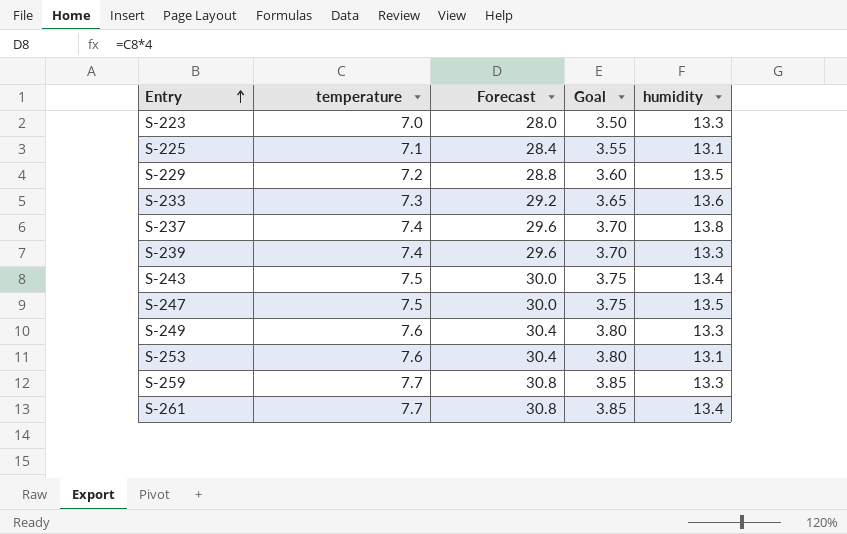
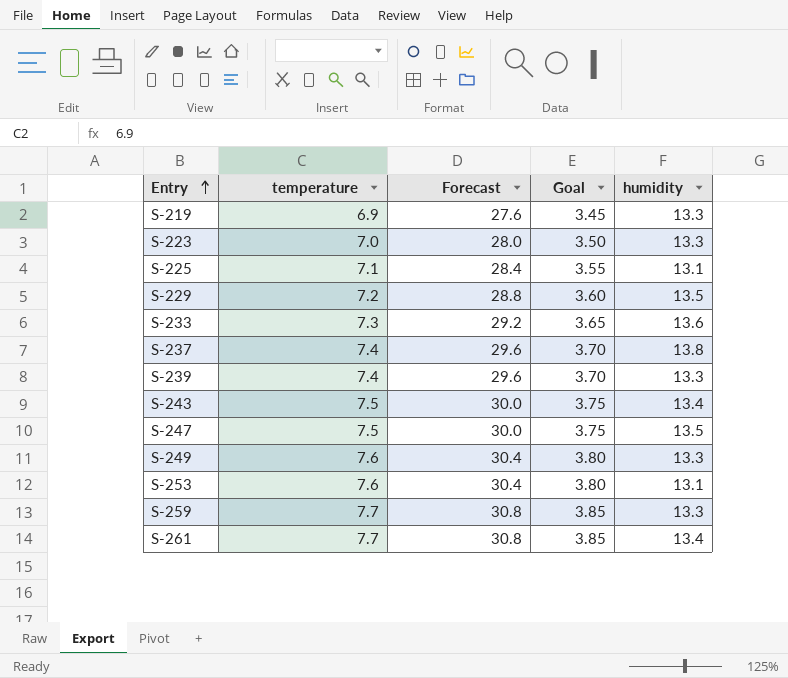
row S-219: none -> 6.9 | 27.6 | 3.45 | 13.3

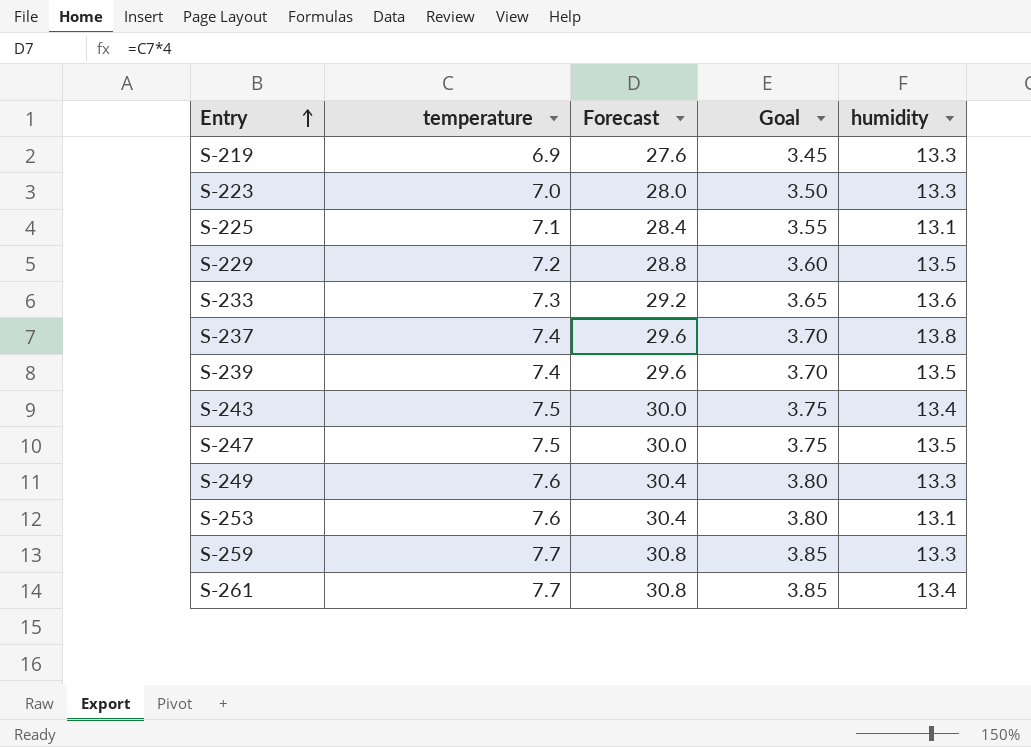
S-239 | humidity: 13.3 -> 13.5

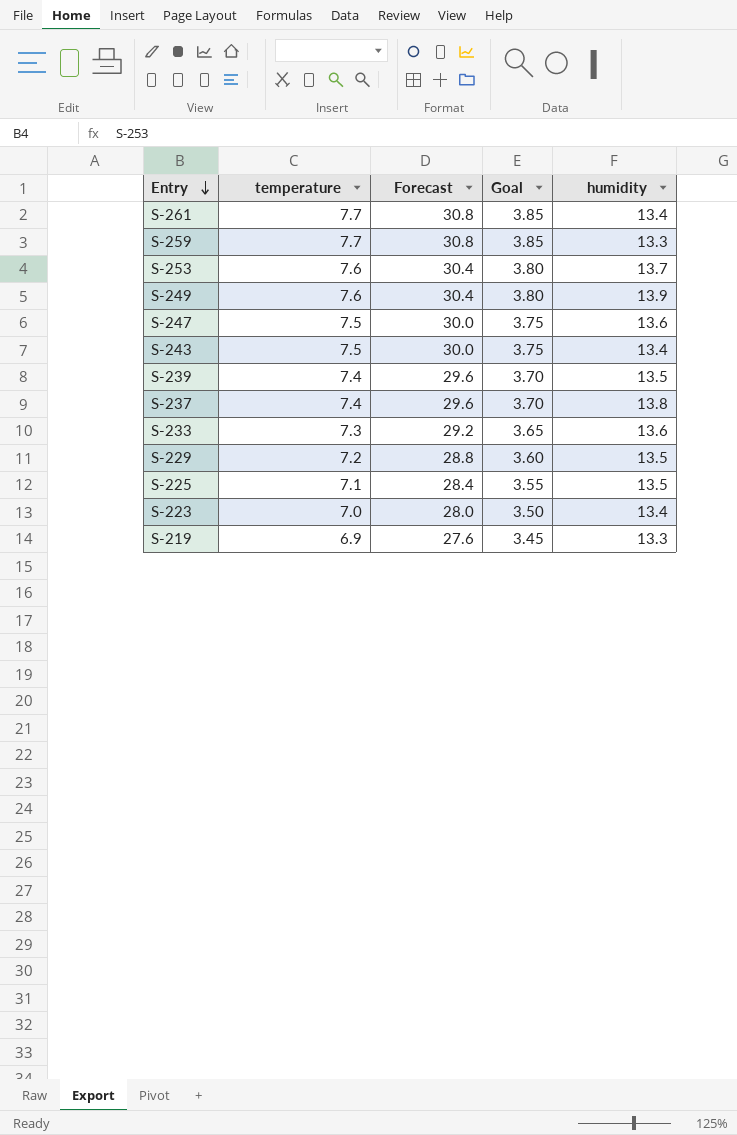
row order: Entry ascending -> Entry descending
S-253 | humidity: 13.1 -> 13.7
S-249 | humidity: 13.3 -> 13.9
S-247 | humidity: 13.5 -> 13.6
S-225 | humidity: 13.1 -> 13.5
S-223 | humidity: 13.3 -> 13.4

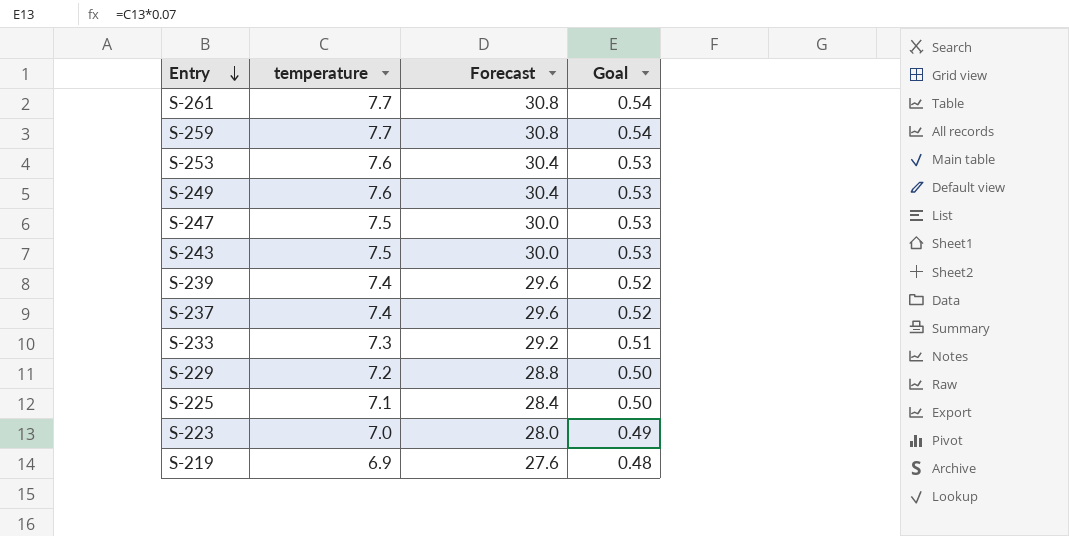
column humidity | position: 5 -> none
column Goal | formula: [temperature] * 0.5 -> [temperature] * 0.07

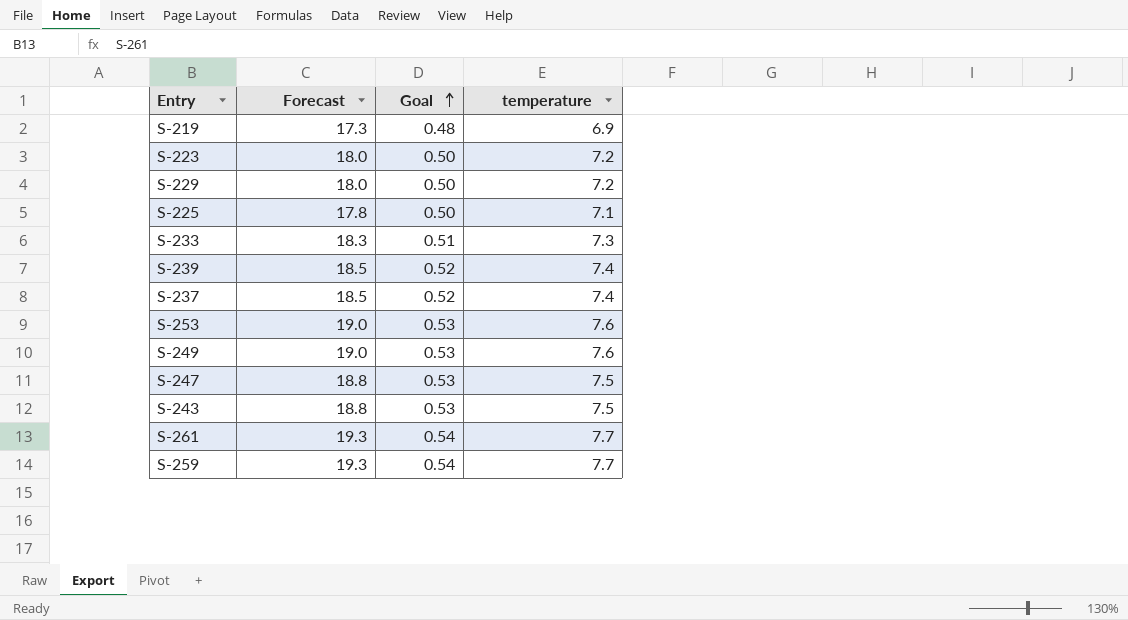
row order: Entry descending -> Goal ascending
column Forecast | formula: [temperature] * 4 -> [temperature] * 2.5
column temperature | position: 2 -> 4
S-223 | Goal: 0.49 -> 0.50
S-223 | temperature: 7.0 -> 7.2

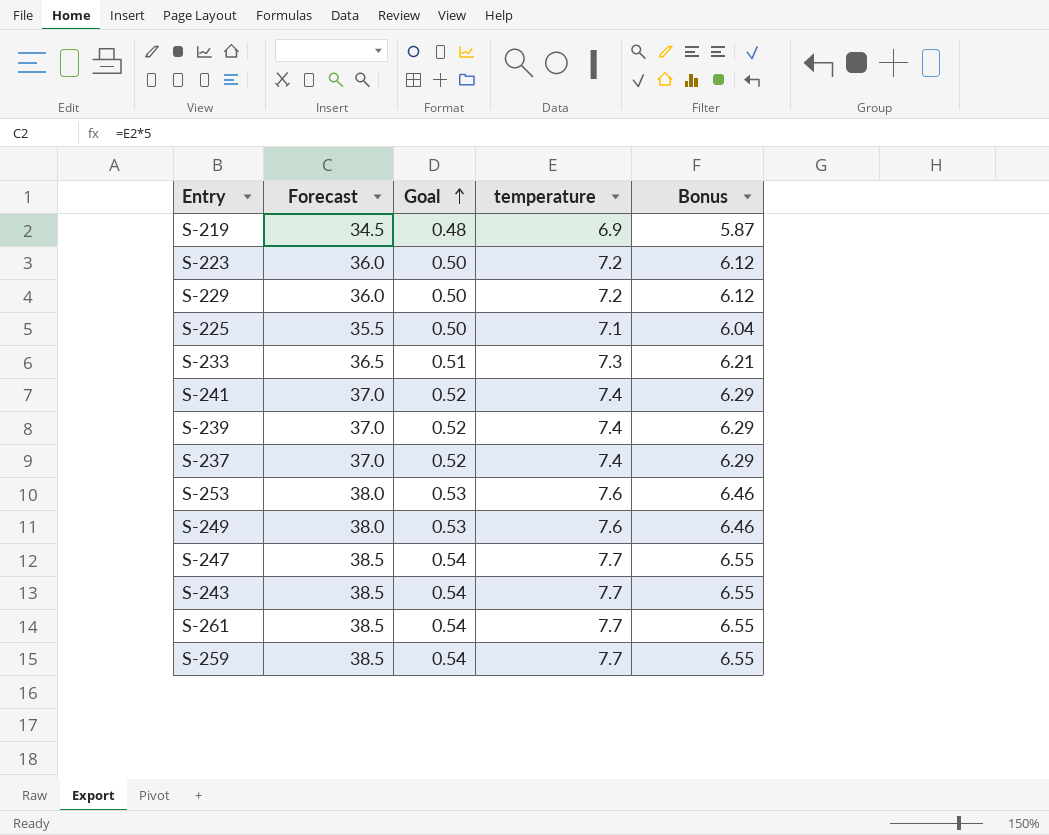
column Forecast | formula: [temperature] * 2.5 -> [temperature] * 5
column Bonus | formula: none -> [temperature] * 0.85
row S-241: none -> 37.0 | 0.52 | 7.4 | 6.29
S-247 | Goal: 0.53 -> 0.54
S-247 | temperature: 7.5 -> 7.7
S-243 | Goal: 0.53 -> 0.54
S-243 | temperature: 7.5 -> 7.7

